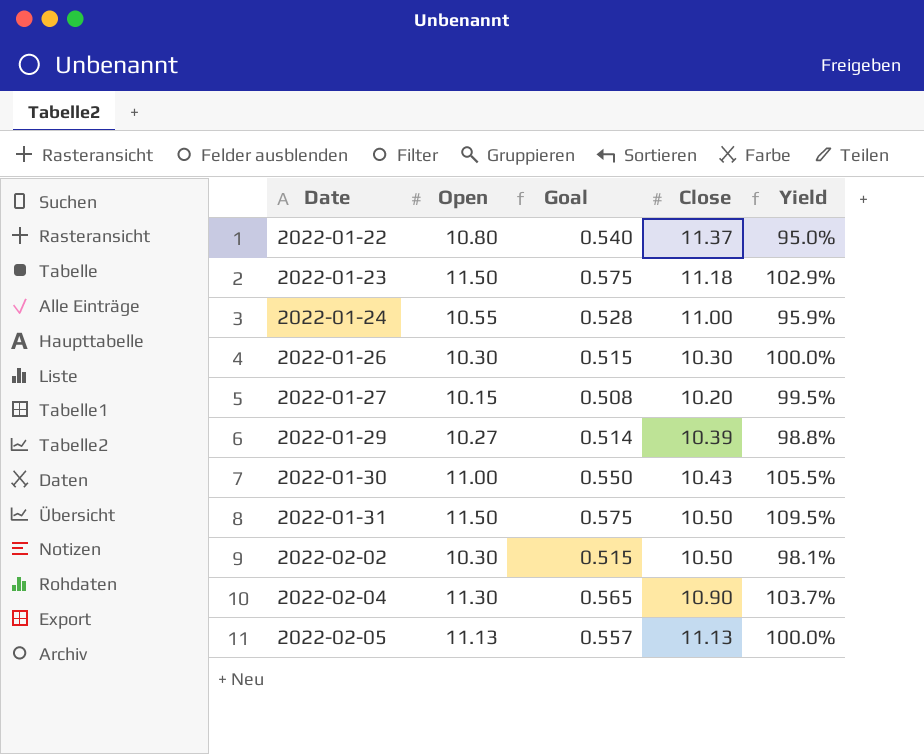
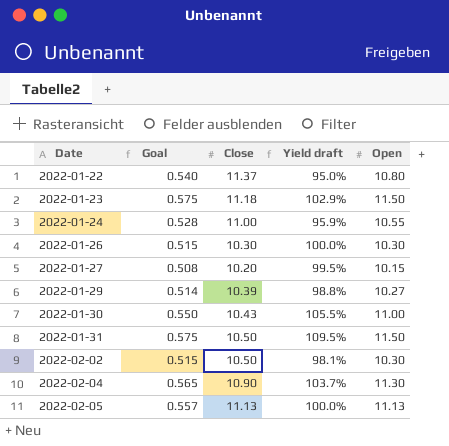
column name: Yield -> Yield draft
column Open | position: 2 -> 5

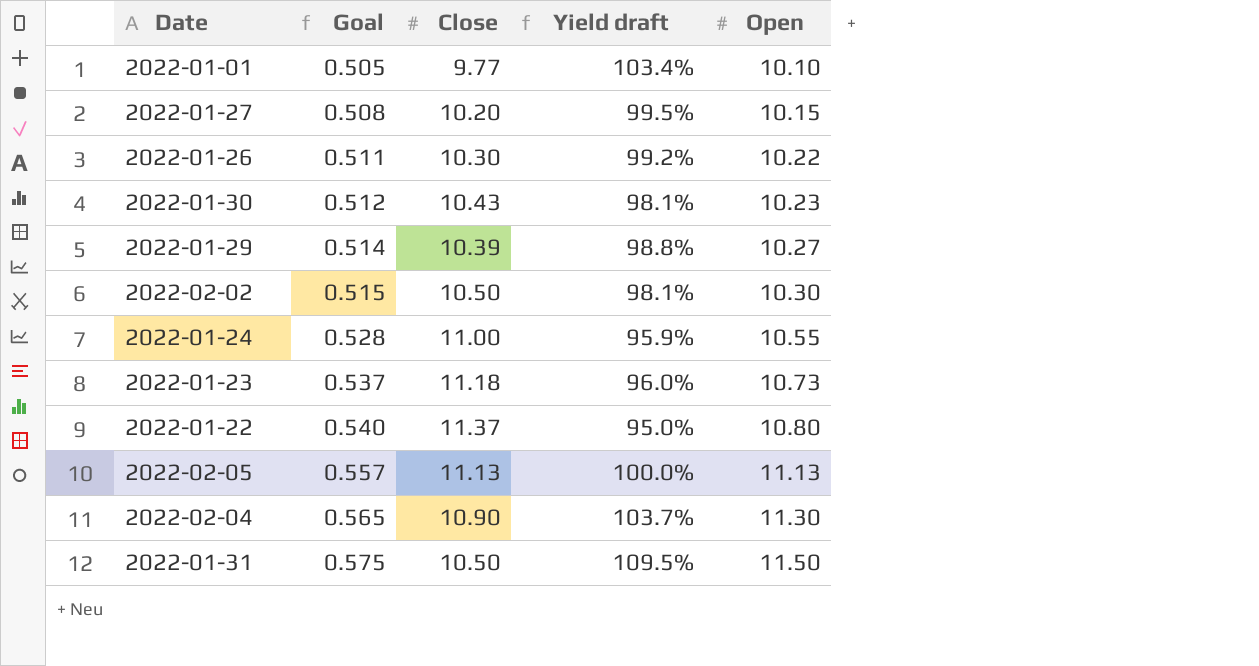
row order: Date ascending -> Goal ascending
row 2022-01-01: none -> 0.505 | 9.77 | 103.4% | 10.10
2022-01-26 | Goal: 0.515 -> 0.511
2022-01-26 | Yield draft: 100.0% -> 99.2%
2022-01-26 | Open: 10.30 -> 10.22
2022-01-30 | Goal: 0.550 -> 0.512
2022-01-30 | Yield draft: 105.5% -> 98.1%
2022-01-30 | Open: 11.00 -> 10.23
2022-01-23 | Goal: 0.575 -> 0.537
2022-01-23 | Yield draft: 102.9% -> 96.0%
2022-01-23 | Open: 11.50 -> 10.73

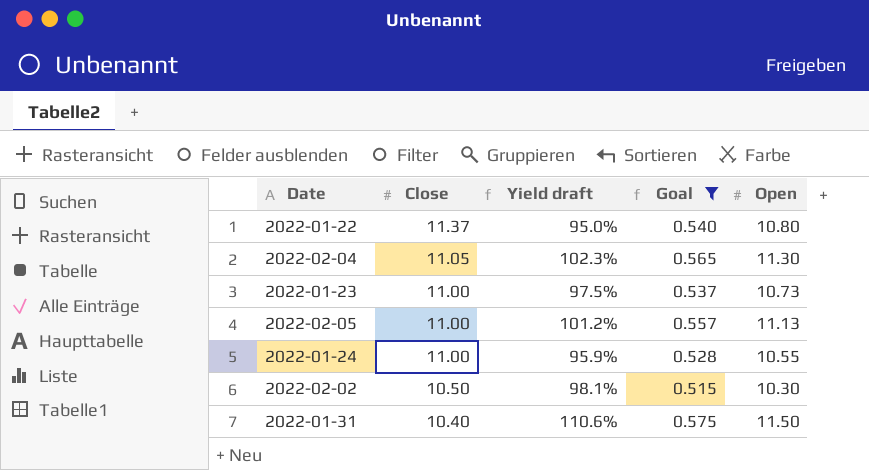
filter: none -> Goal >= 0.515
row order: Goal ascending -> Close descending
column Goal | position: 2 -> 4
2022-02-04 | Close: 10.90 -> 11.05
2022-02-04 | Yield draft: 103.7% -> 102.3%
2022-01-23 | Close: 11.18 -> 11.00
2022-01-23 | Yield draft: 96.0% -> 97.5%
2022-02-05 | Close: 11.13 -> 11.00
2022-02-05 | Yield draft: 100.0% -> 101.2%
2022-01-31 | Close: 10.50 -> 10.40
2022-01-31 | Yield draft: 109.5% -> 110.6%

